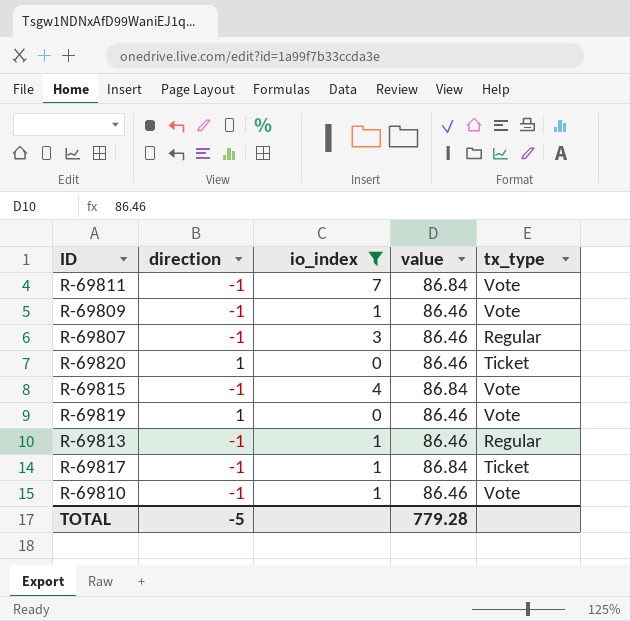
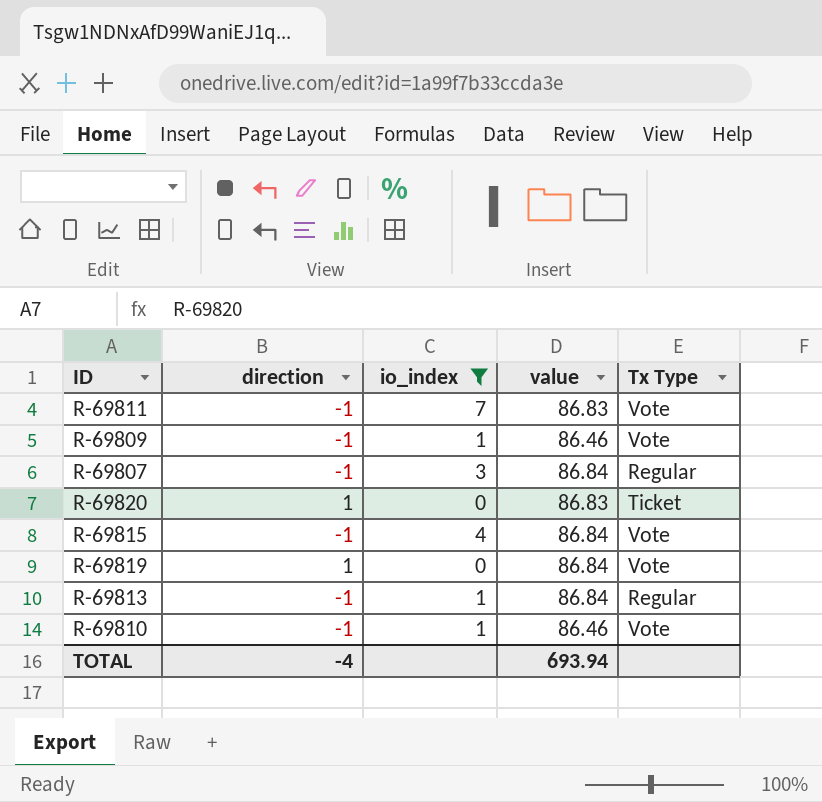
column name: tx_type -> Tx Type
row R-69817: -1 | 1 | 86.84 | Ticket -> none
R-69811 | value: 86.84 -> 86.83
R-69807 | value: 86.46 -> 86.84
R-69820 | value: 86.46 -> 86.83
R-69819 | value: 86.46 -> 86.84
R-69813 | value: 86.46 -> 86.84
TOTAL | direction: -5 -> -4
TOTAL | value: 779.28 -> 693.94

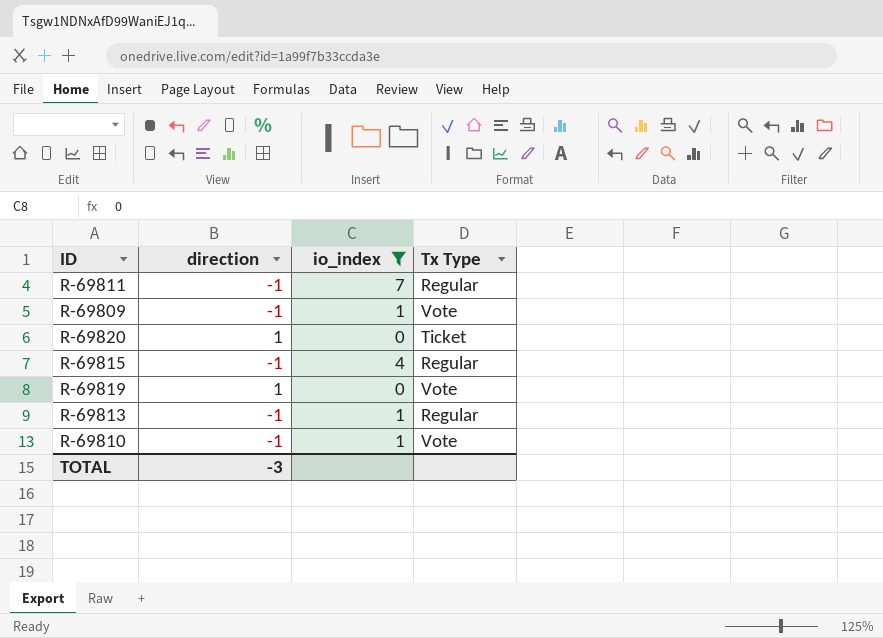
column value | position: 4 -> none
row R-69807: -1 | 3 | 86.84 | Regular -> none
R-69811 | Tx Type: Vote -> Regular
R-69815 | Tx Type: Vote -> Regular
TOTAL | direction: -4 -> -3

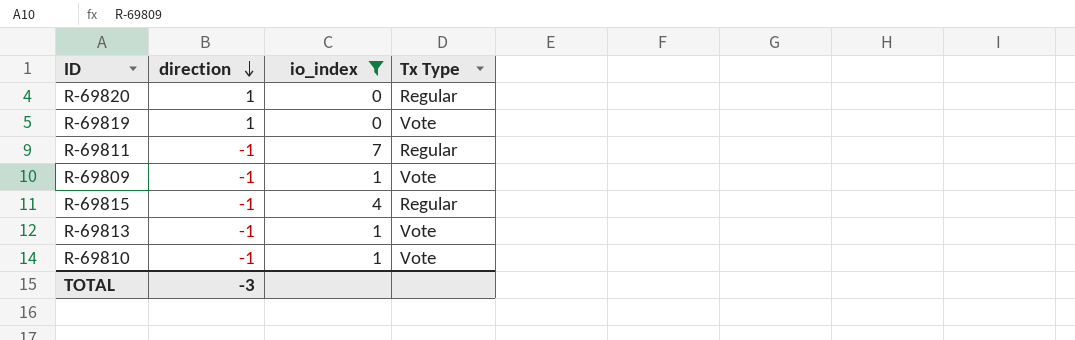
row order: none -> direction descending
R-69820 | Tx Type: Ticket -> Regular
R-69813 | Tx Type: Regular -> Vote

